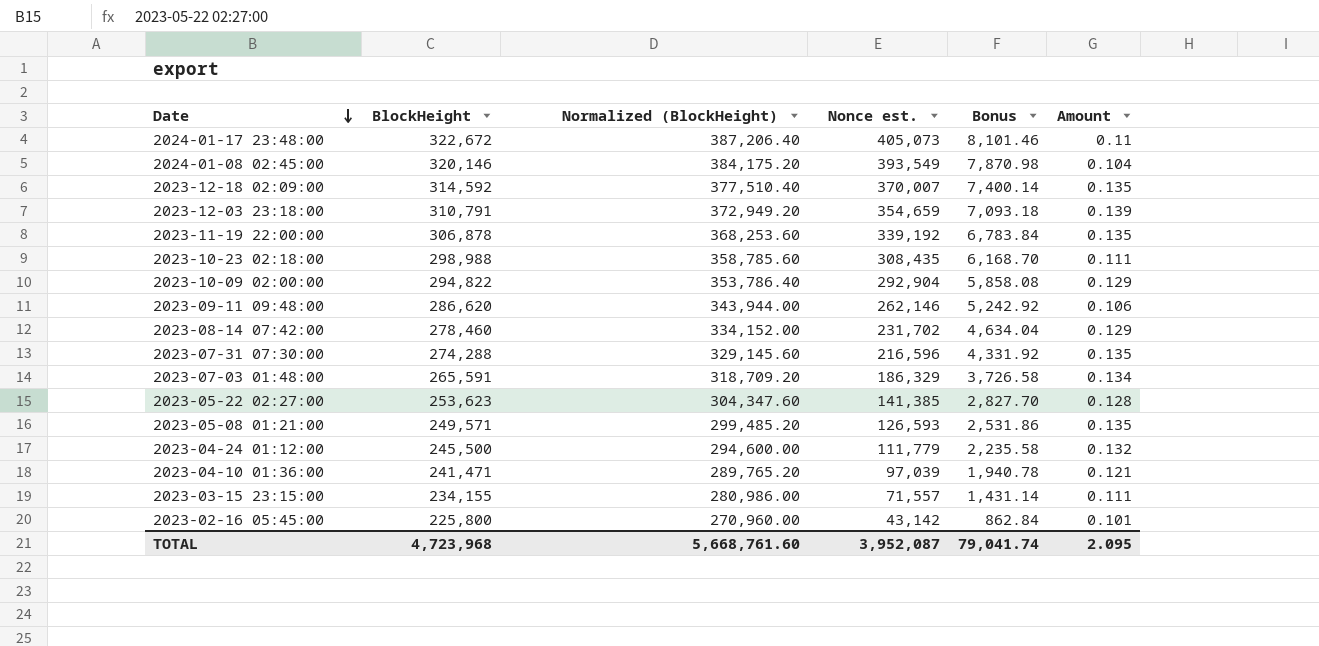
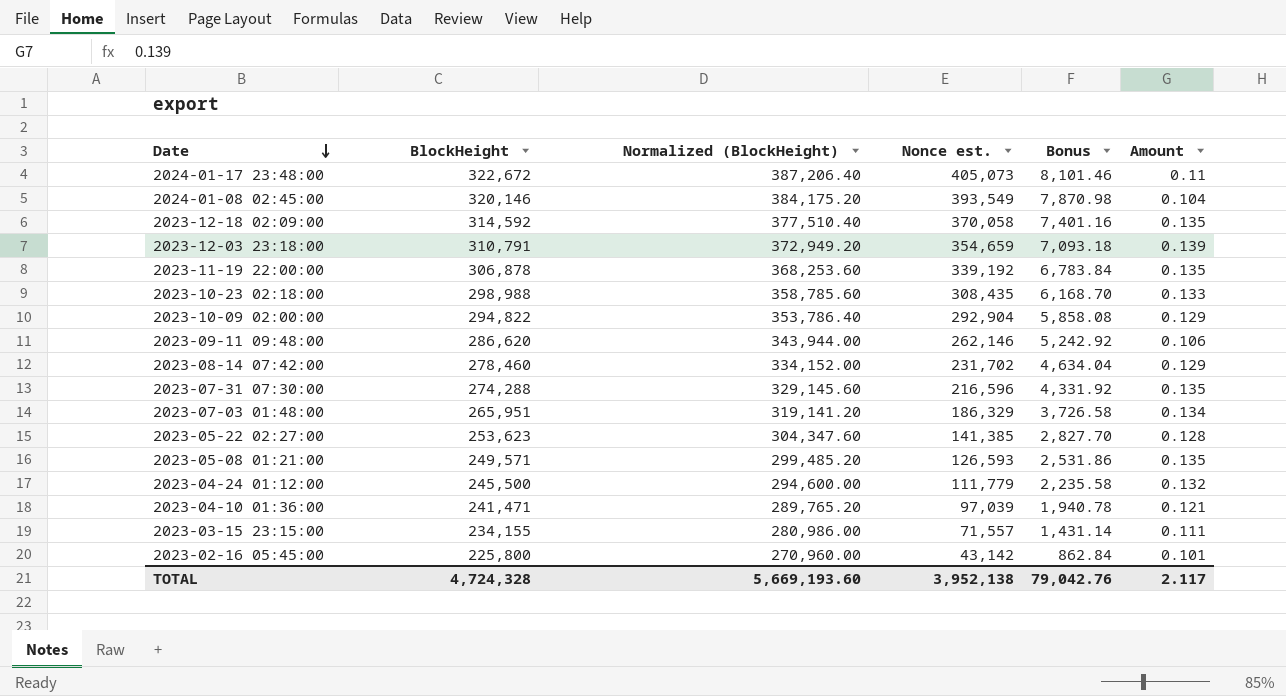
2023-12-18 02:09:00 | Nonce est.: 370,007 -> 370,058
2023-12-18 02:09:00 | Bonus: 7,400.14 -> 7,401.16
2023-10-23 02:18:00 | Amount: 0.111 -> 0.133
2023-07-03 01:48:00 | BlockHeight: 265,591 -> 265,951
2023-07-03 01:48:00 | Normalized (BlockHeight): 318,709.20 -> 319,141.20
TOTAL | BlockHeight: 4,723,968 -> 4,724,328
TOTAL | Normalized (BlockHeight): 5,668,761.60 -> 5,669,193.60
TOTAL | Nonce est.: 3,952,087 -> 3,952,138
TOTAL | Bonus: 79,041.74 -> 79,042.76
TOTAL | Amount: 2.095 -> 2.117

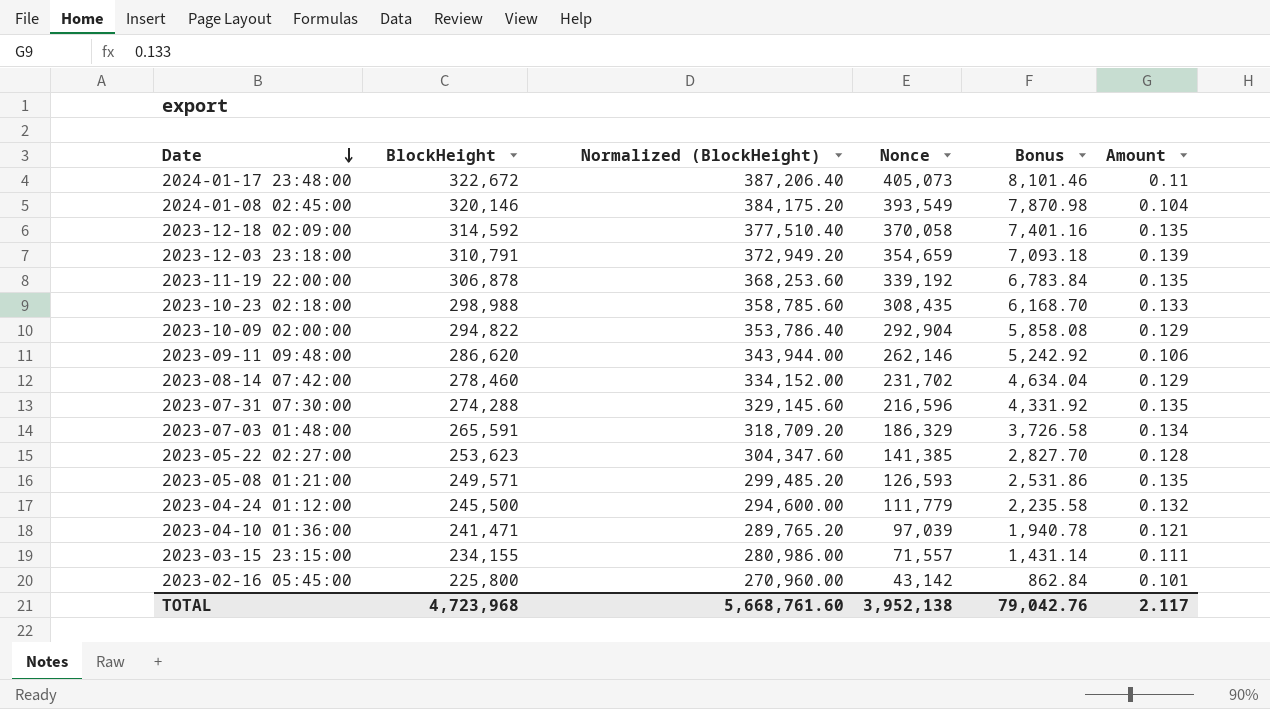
column name: Nonce est. -> Nonce
2023-07-03 01:48:00 | BlockHeight: 265,951 -> 265,591
2023-07-03 01:48:00 | Normalized (BlockHeight): 319,141.20 -> 318,709.20
TOTAL | BlockHeight: 4,724,328 -> 4,723,968
TOTAL | Normalized (BlockHeight): 5,669,193.60 -> 5,668,761.60

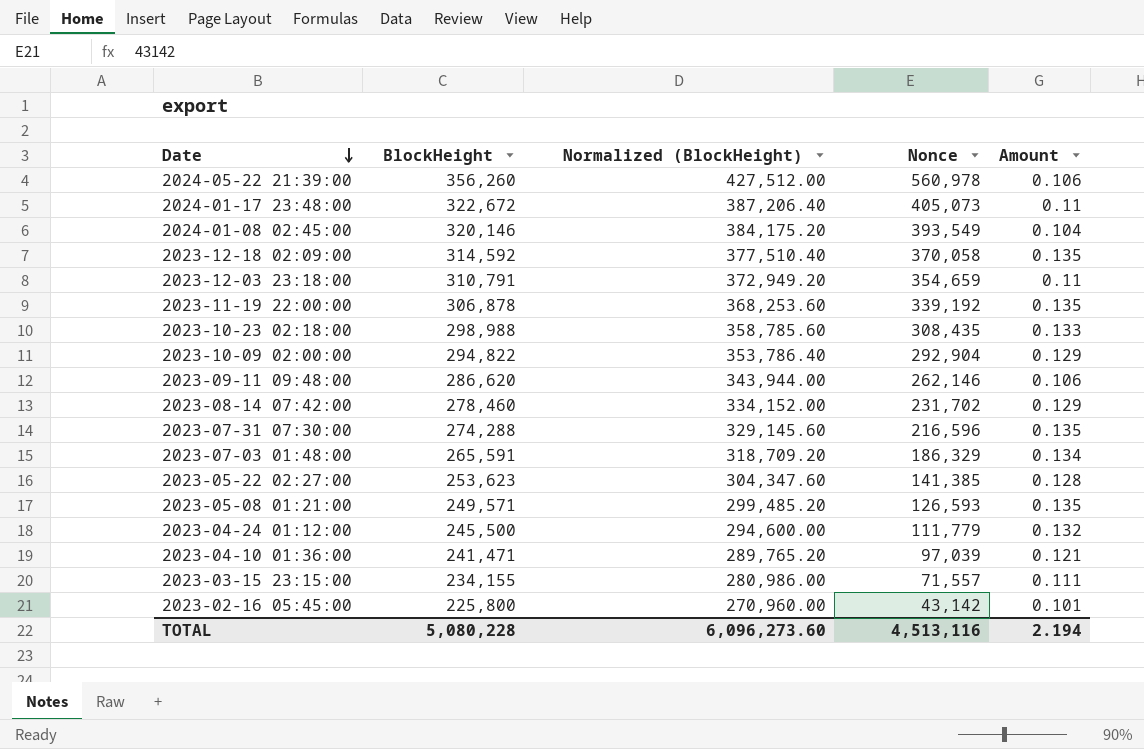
column Bonus | formula: [Nonce] * 0.02 -> none
row 2024-05-22 21:39:00: none -> 356,260 | 427,512.00 | 560,978 | 0.106
2023-12-03 23:18:00 | Amount: 0.139 -> 0.11
TOTAL | BlockHeight: 4,723,968 -> 5,080,228
TOTAL | Normalized (BlockHeight): 5,668,761.60 -> 6,096,273.60
TOTAL | Nonce: 3,952,138 -> 4,513,116
TOTAL | Amount: 2.117 -> 2.194

